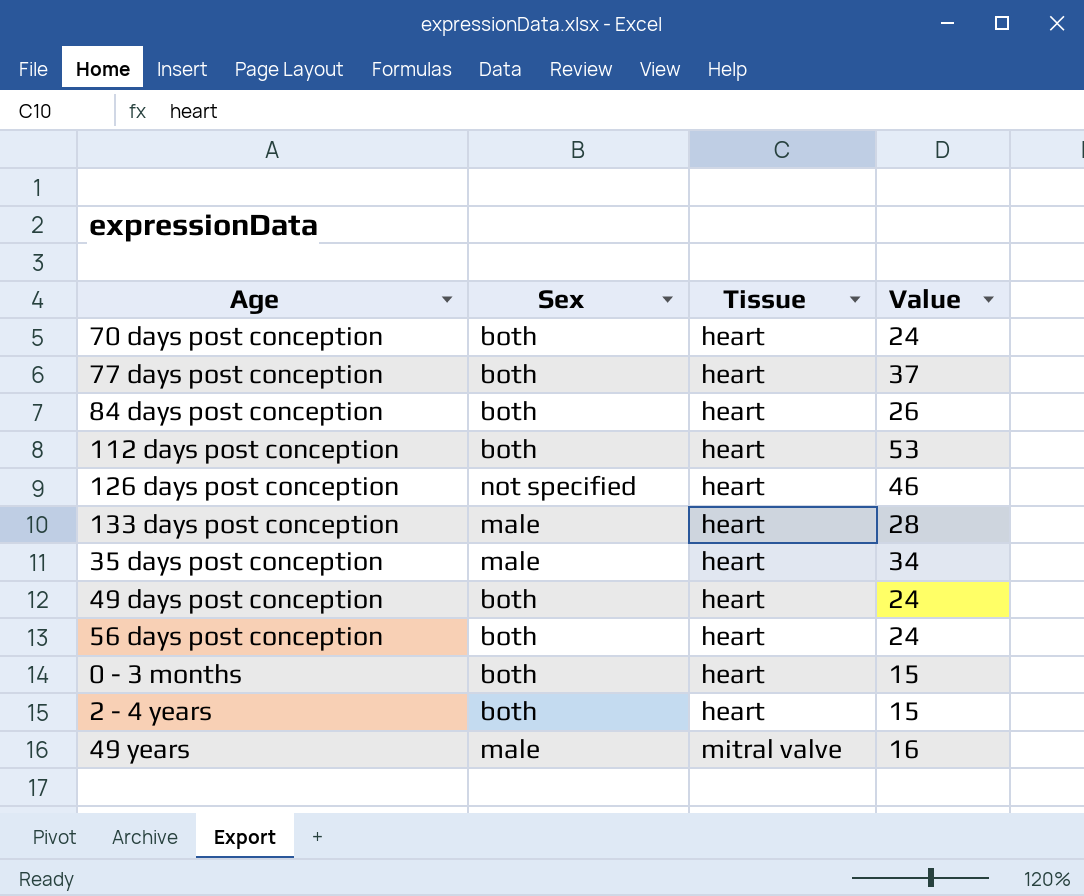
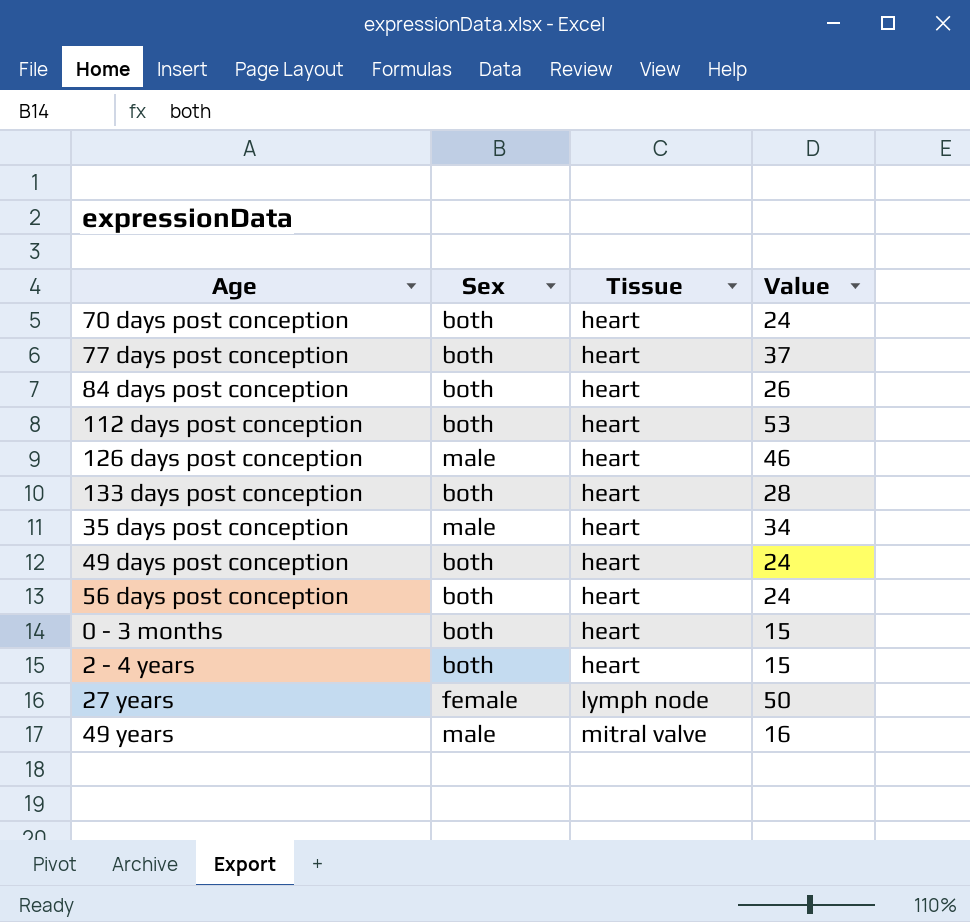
126 days post conception | Sex: not specified -> male
133 days post conception | Sex: male -> both
row 27 years: none -> female | lymph node | 50

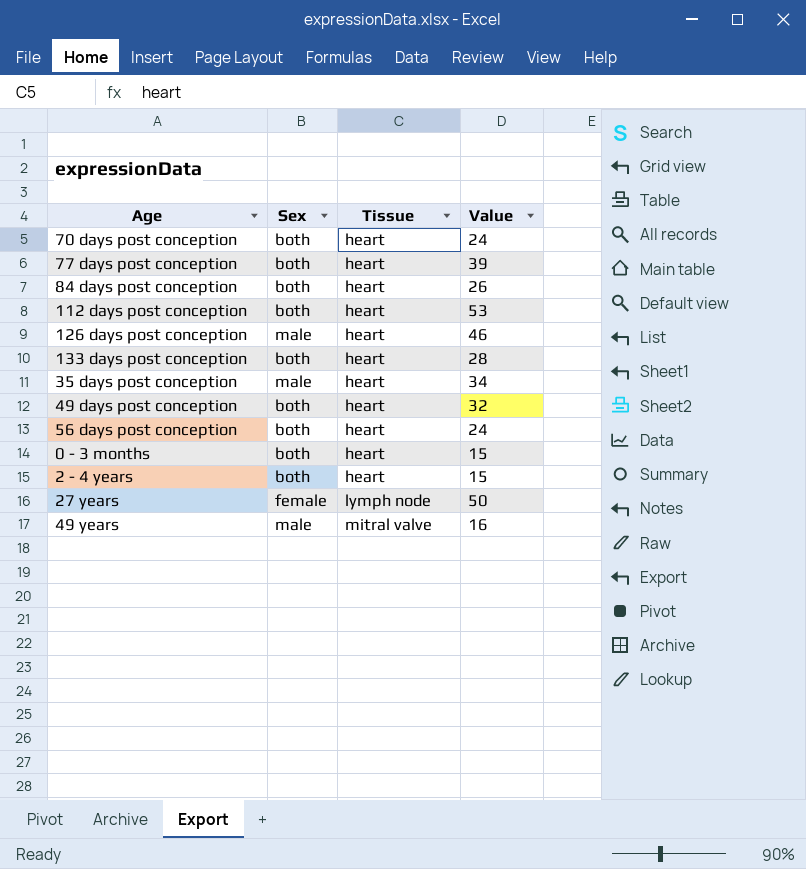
77 days post conception | Value: 37 -> 39
49 days post conception | Value: 24 -> 32

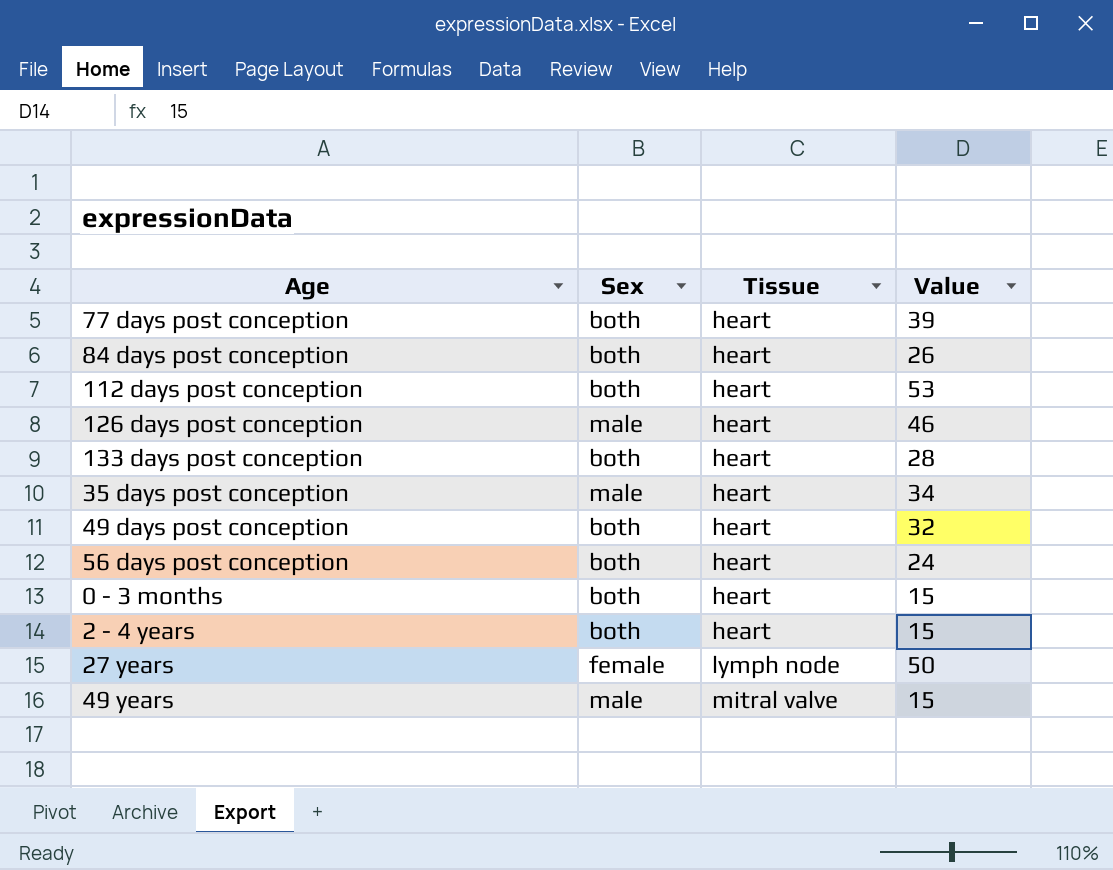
row 70 days post conception: both | heart | 24 -> none
49 years | Value: 16 -> 15

